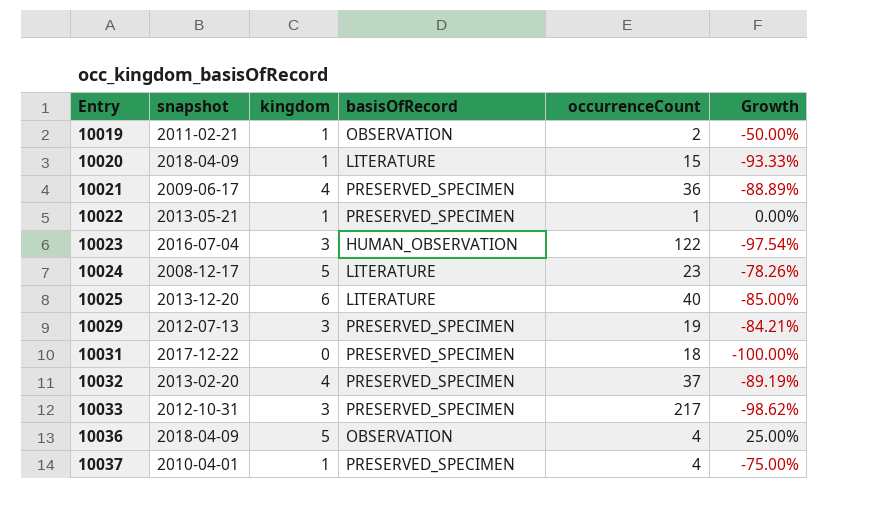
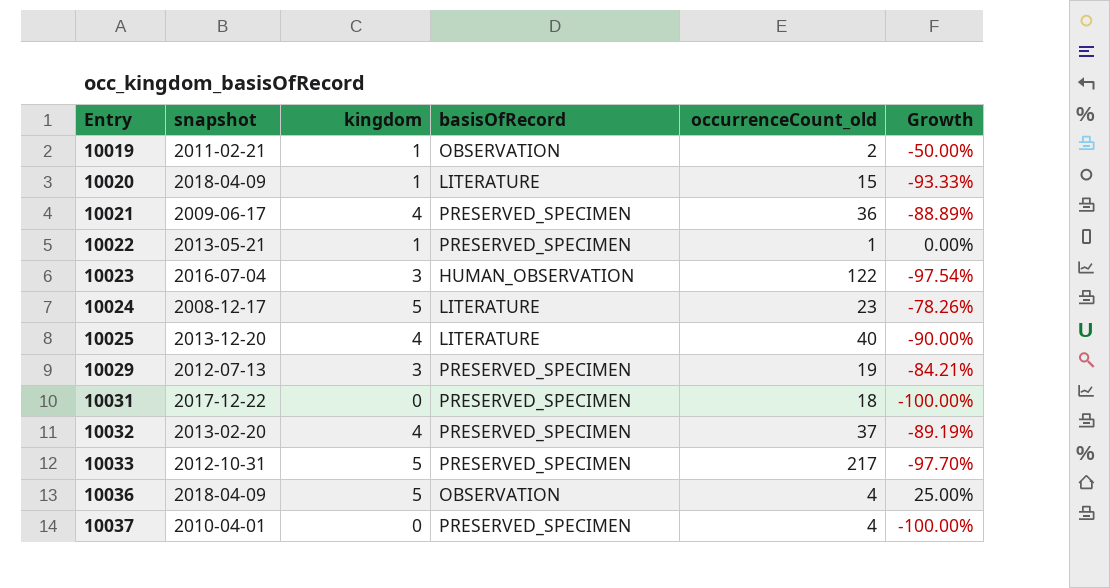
column name: occurrenceCount -> occurrenceCount_old
10025 | kingdom: 6 -> 4
10025 | Growth: -85.00% -> -90.00%
10033 | kingdom: 3 -> 5
10033 | Growth: -98.62% -> -97.70%
10037 | kingdom: 1 -> 0
10037 | Growth: -75.00% -> -100.00%

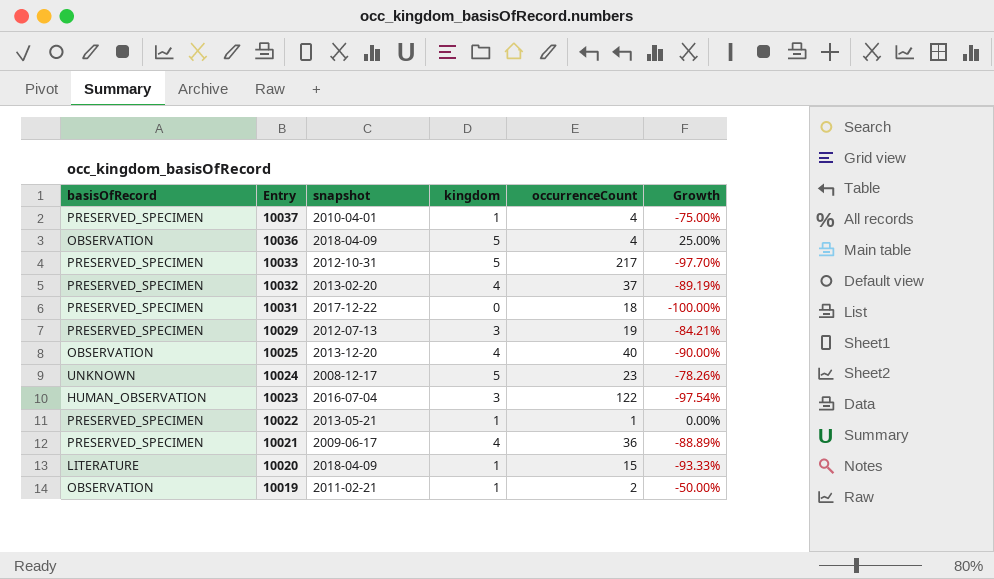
row order: Entry ascending -> Entry descending
column basisOfRecord | position: 4 -> 1
column name: occurrenceCount_old -> occurrenceCount
10037 | kingdom: 0 -> 1
10037 | Growth: -100.00% -> -75.00%
10025 | basisOfRecord: LITERATURE -> OBSERVATION
10024 | basisOfRecord: LITERATURE -> UNKNOWN

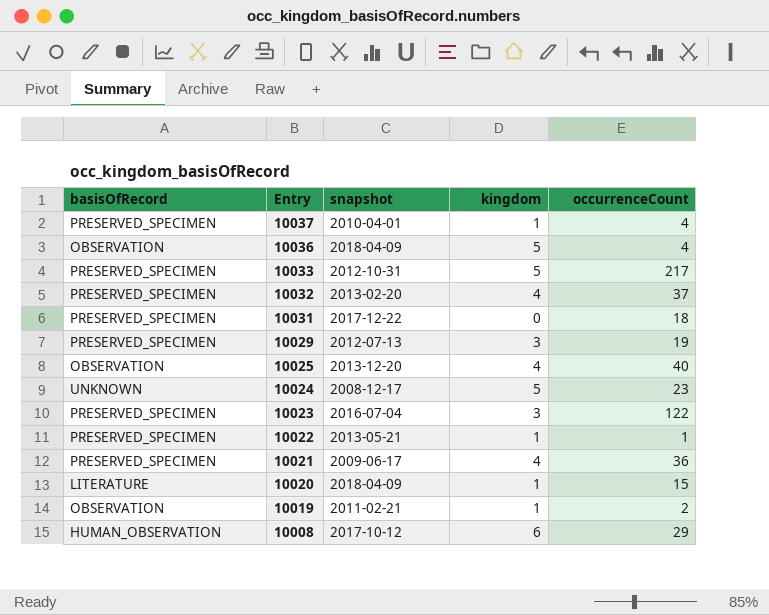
column Growth | formula: ([kingdom] - [occurrenceCount]) / [occurrenceCount] -> none
10023 | basisOfRecord: HUMAN_OBSERVATION -> PRESERVED_SPECIMEN
row 10008: none -> HUMAN_OBSERVATION | 2017-10-12 | 6 | 29

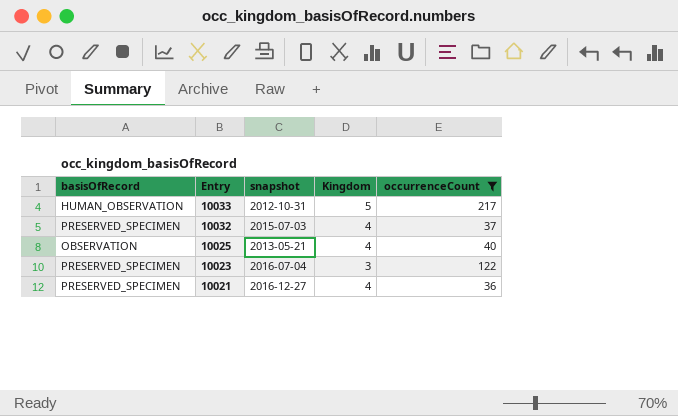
filter: none -> occurrenceCount >= 36
column name: kingdom -> Kingdom
10033 | basisOfRecord: PRESERVED_SPECIMEN -> HUMAN_OBSERVATION
10032 | snapshot: 2013-02-20 -> 2015-07-03
10025 | snapshot: 2013-12-20 -> 2013-05-21
10021 | snapshot: 2009-06-17 -> 2016-12-27

